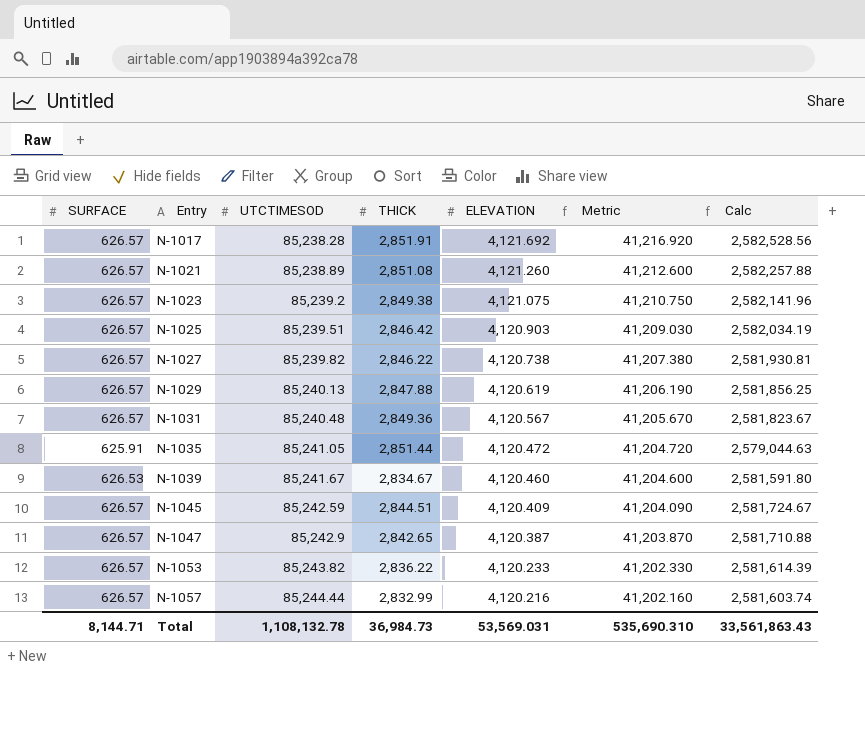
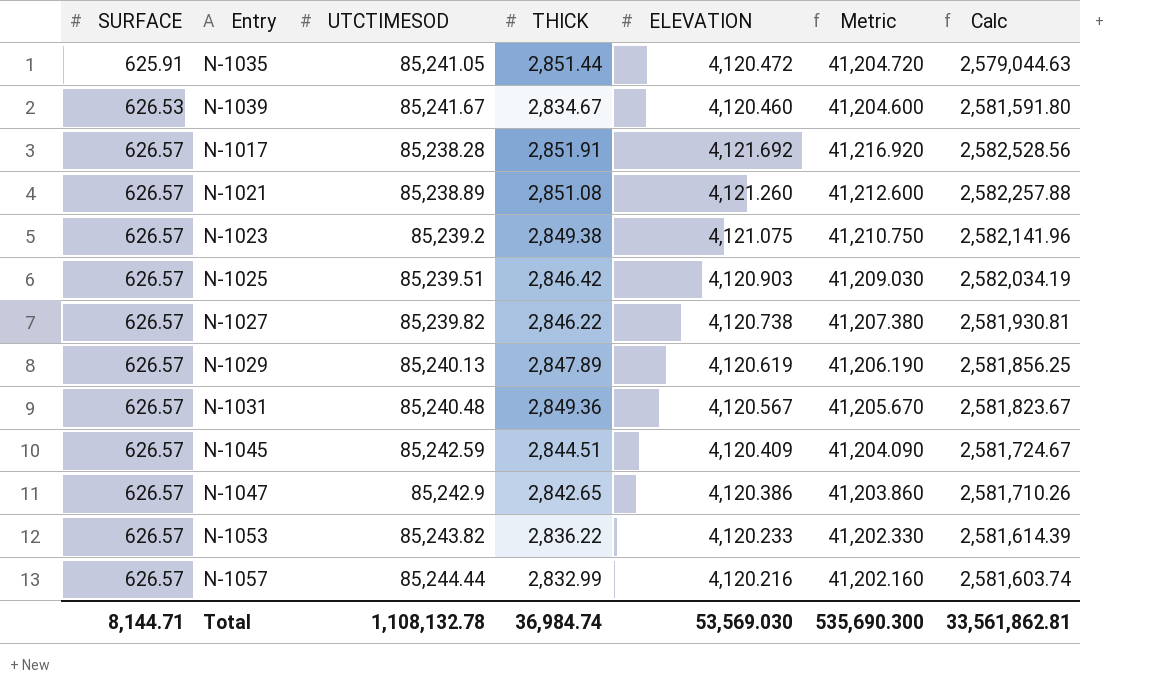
row order: Entry ascending -> SURFACE ascending
N-1029 | THICK: 2,847.88 -> 2,847.89
N-1047 | ELEVATION: 4,120.387 -> 4,120.386
N-1047 | Metric: 41,203.870 -> 41,203.860
N-1047 | Calc: 2,581,710.88 -> 2,581,710.26
Total | THICK: 36,984.73 -> 36,984.74
Total | ELEVATION: 53,569.031 -> 53,569.030
Total | Metric: 535,690.310 -> 535,690.300
Total | Calc: 33,561,863.43 -> 33,561,862.81

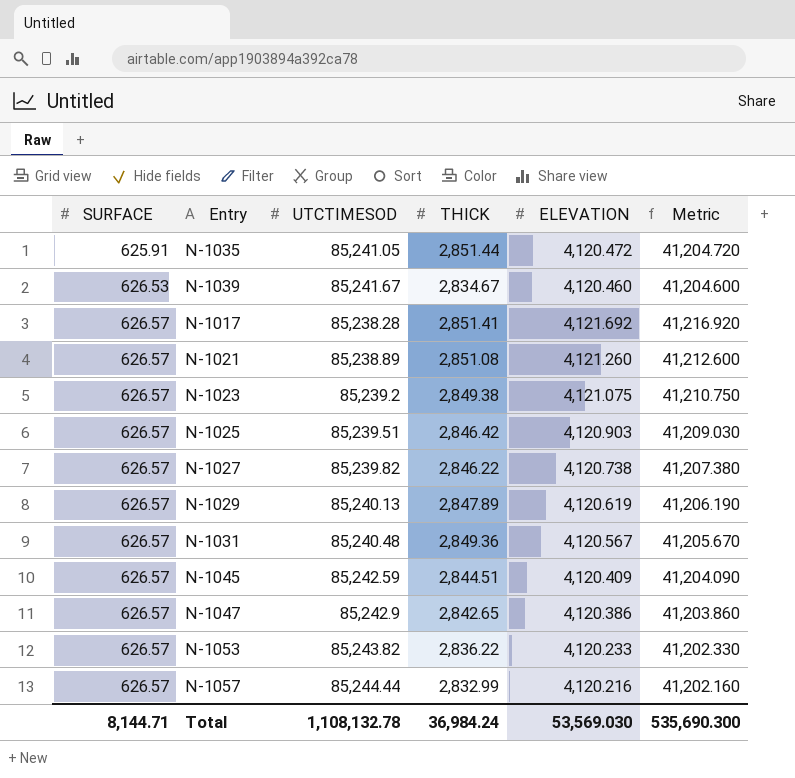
column Calc | formula: [SURFACE] * [ELEVATION] -> none
N-1017 | THICK: 2,851.91 -> 2,851.41
Total | THICK: 36,984.74 -> 36,984.24

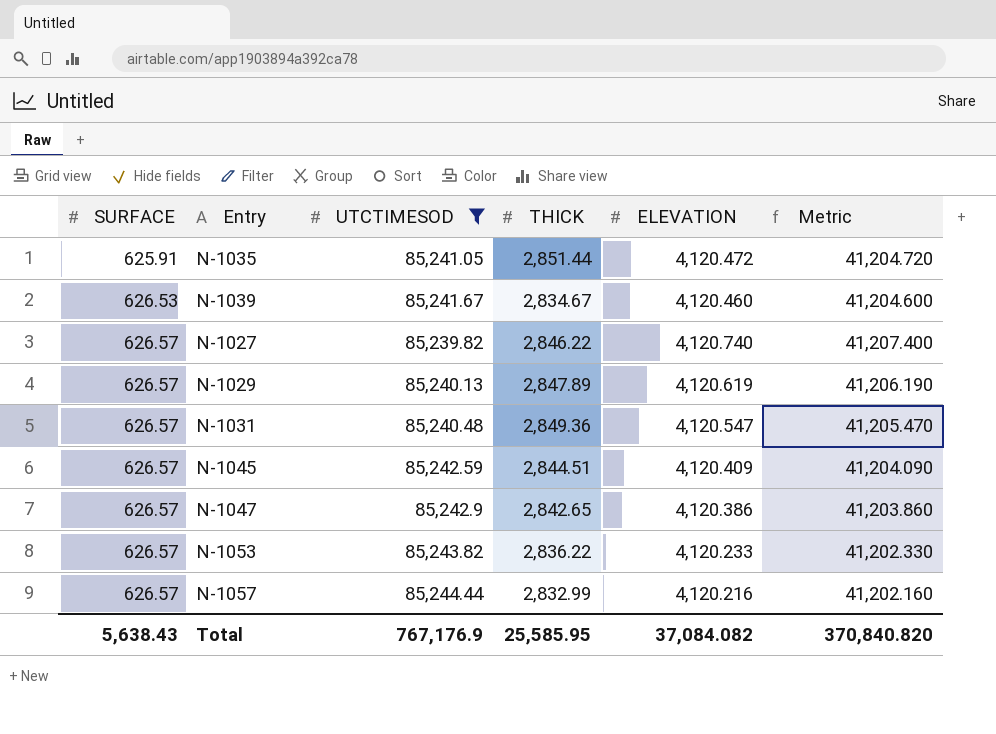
filter: none -> UTCTIMESOD >= 85,239.82
N-1027 | ELEVATION: 4,120.738 -> 4,120.740
N-1027 | Metric: 41,207.380 -> 41,207.400
N-1031 | ELEVATION: 4,120.567 -> 4,120.547
N-1031 | Metric: 41,205.670 -> 41,205.470
Total | SURFACE: 8,144.71 -> 5,638.43
Total | UTCTIMESOD: 1,108,132.78 -> 767,176.9
Total | THICK: 36,984.24 -> 25,585.95
Total | ELEVATION: 53,569.030 -> 37,084.082
Total | Metric: 535,690.300 -> 370,840.820

